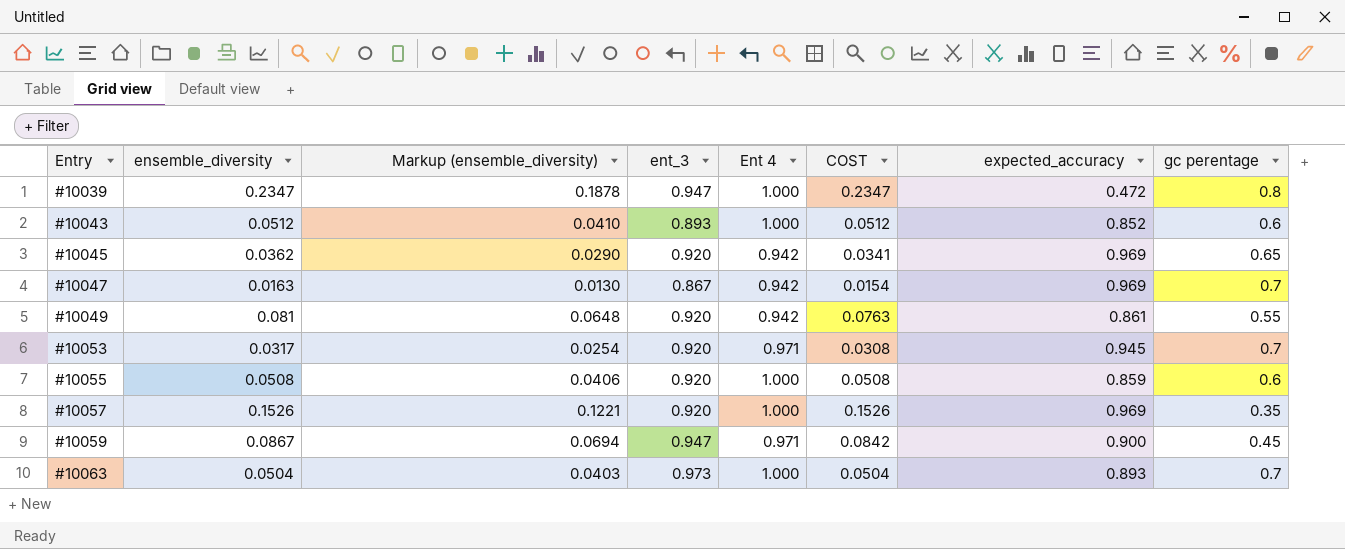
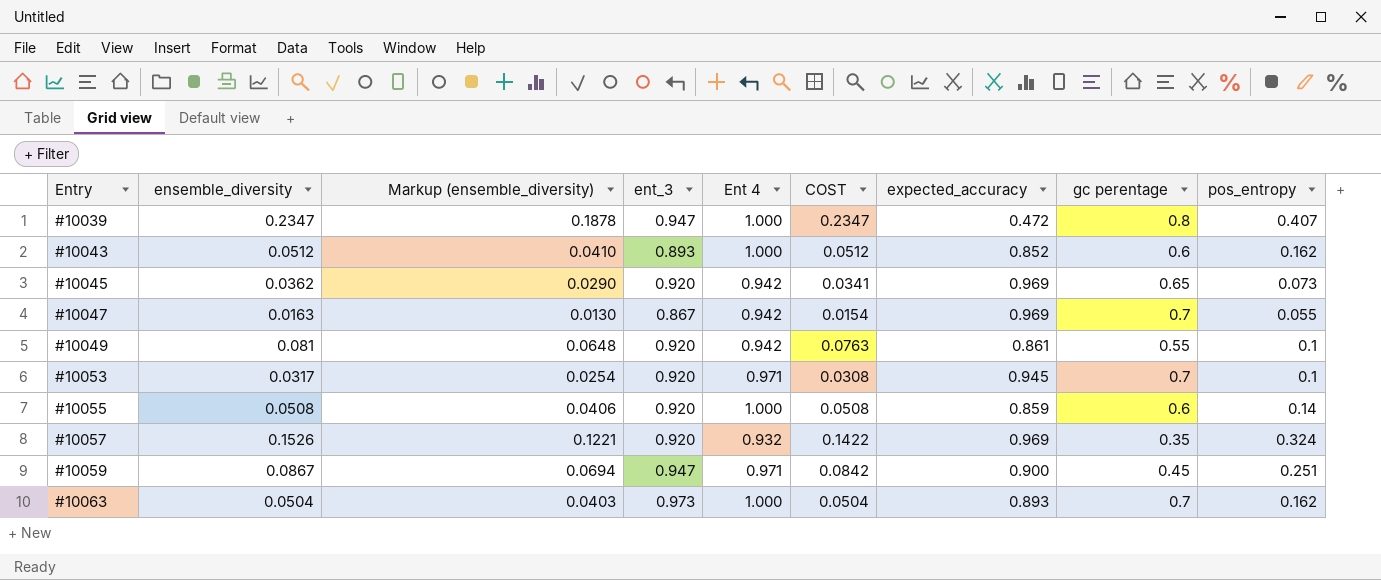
column pos_entropy | position: none -> 9
#10057 | Ent 4: 1.000 -> 0.932
#10057 | COST: 0.1526 -> 0.1422

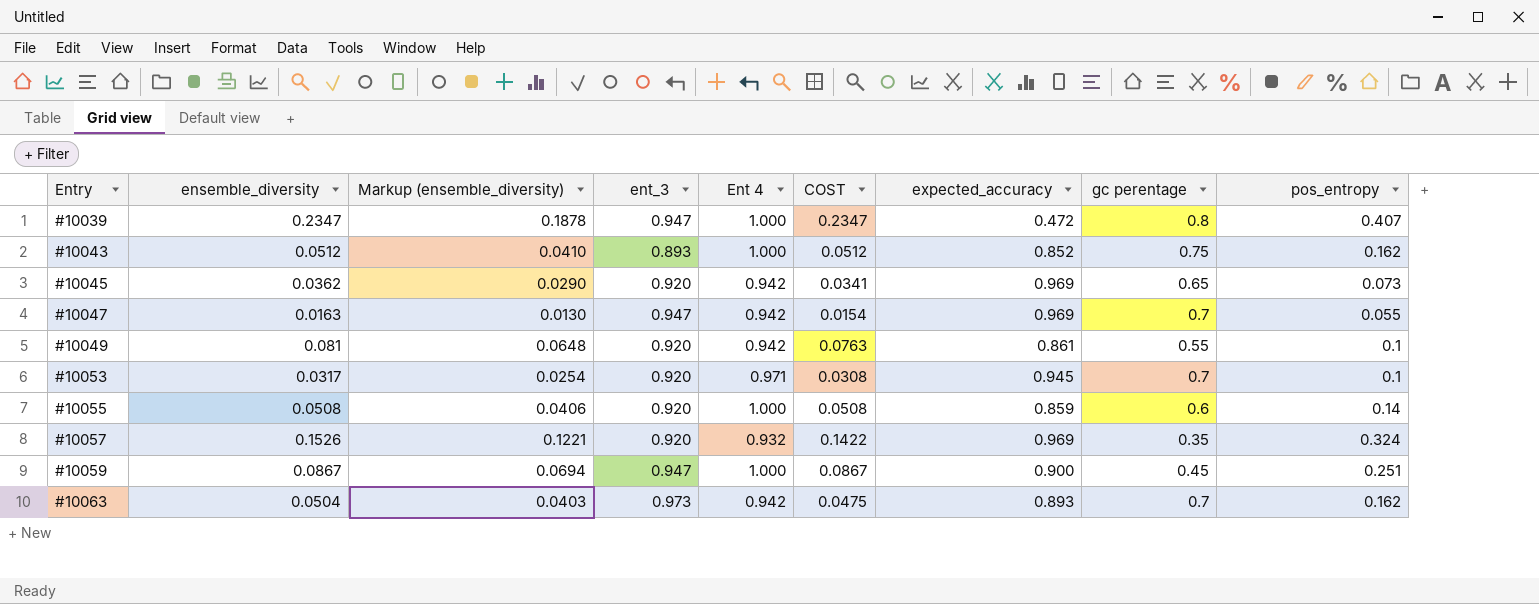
#10043 | gc perentage: 0.6 -> 0.75
#10047 | ent_3: 0.867 -> 0.947
#10059 | Ent 4: 0.971 -> 1.000
#10059 | COST: 0.0842 -> 0.0867
#10063 | Ent 4: 1.000 -> 0.942
#10063 | COST: 0.0504 -> 0.0475

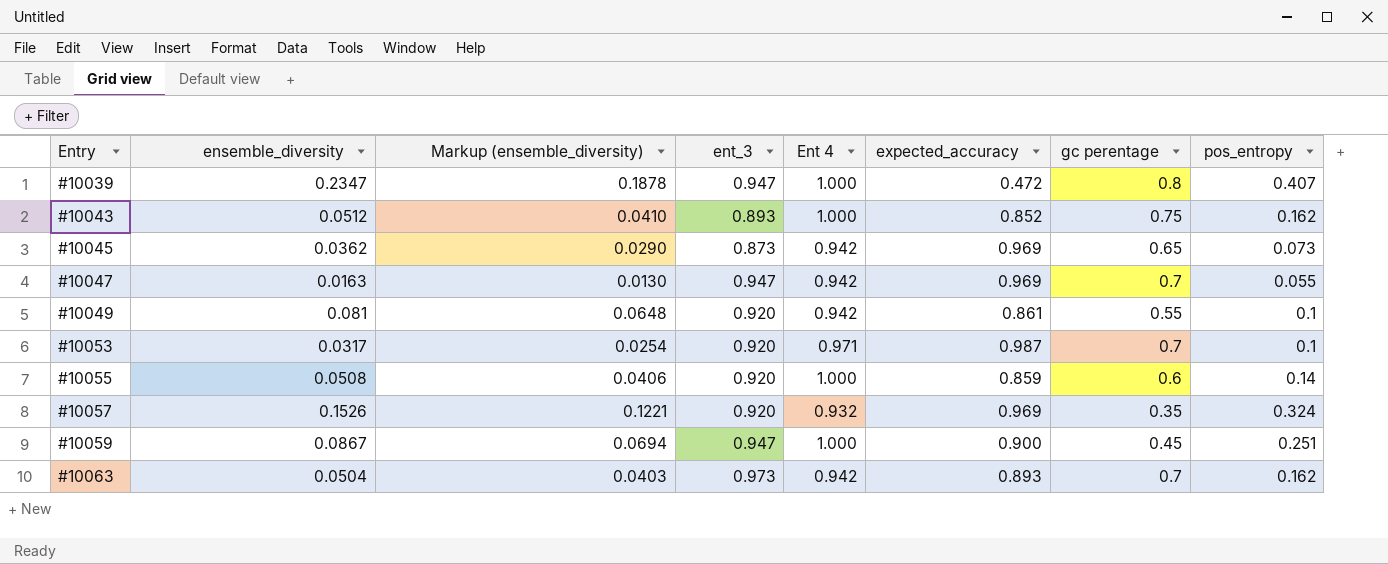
column COST | formula: [ensemble_diversity] * [Ent 4] -> none
#10045 | ent_3: 0.920 -> 0.873
#10053 | expected_accuracy: 0.945 -> 0.987

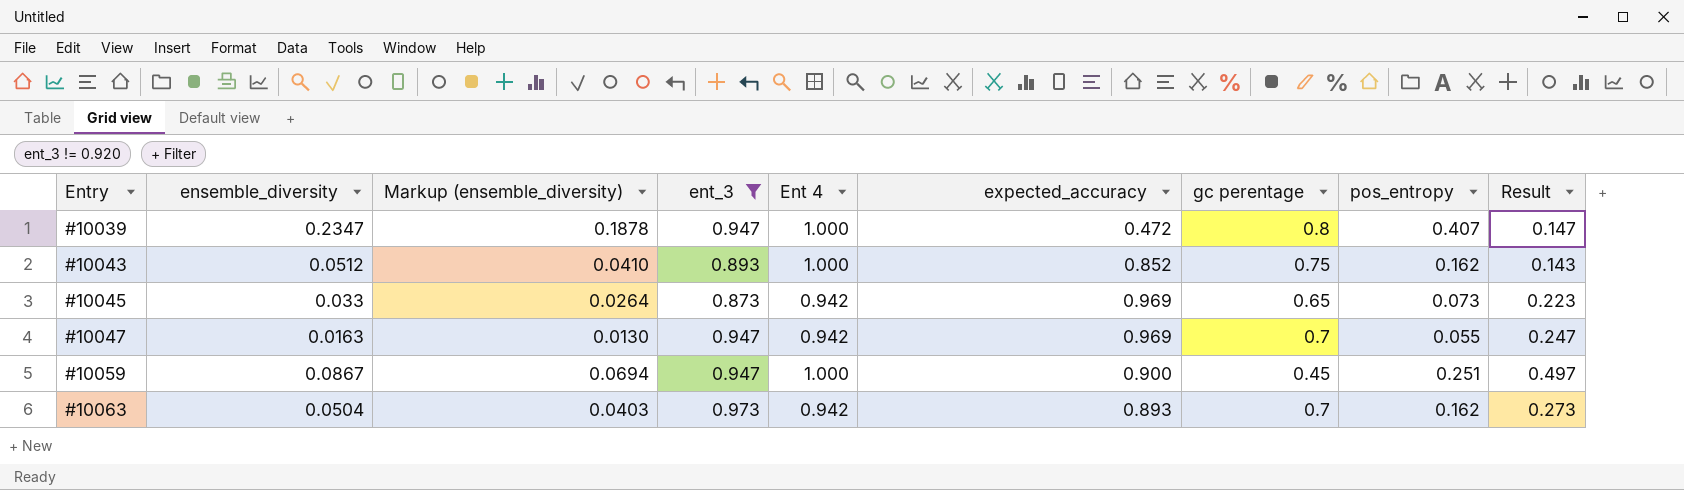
filter: none -> ent_3 != 0.920
column Result | formula: none -> [ent_3] - [gc perentage]
#10045 | ensemble_diversity: 0.0362 -> 0.033
#10045 | Markup (ensemble_diversity): 0.0290 -> 0.0264

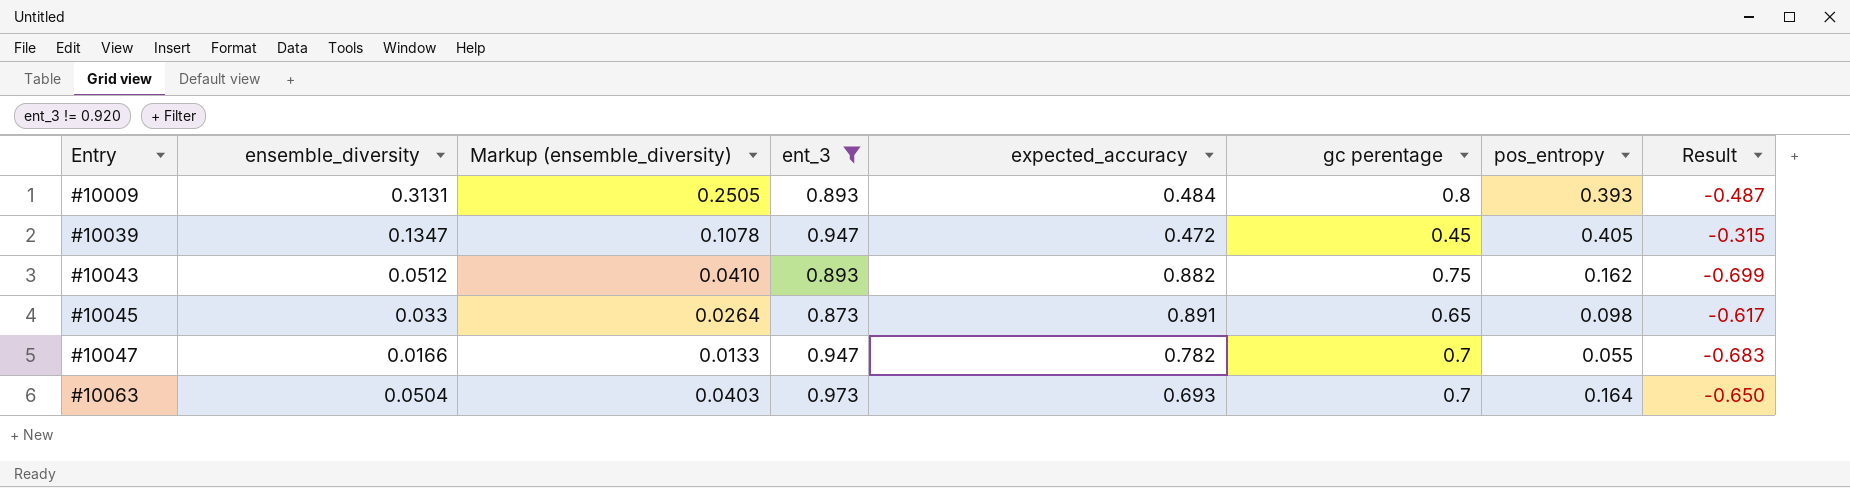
column Ent 4 | position: 5 -> none
column Result | formula: [ent_3] - [gc perentage] -> [ensemble_diversity] - [gc perentage]
row #10059: 0.0867 | 0.0694 | 0.947 | 1.000 | 0.900 | 0.45 | 0.251 | 0.497 -> none
row #10009: none -> 0.3131 | 0.2505 | 0.893 | 0.484 | 0.8 | 0.393 | -0.487
#10039 | ensemble_diversity: 0.2347 -> 0.1347
#10039 | Markup (ensemble_diversity): 0.1878 -> 0.1078
#10039 | gc perentage: 0.8 -> 0.45
#10039 | pos_entropy: 0.407 -> 0.405
#10043 | expected_accuracy: 0.852 -> 0.882
#10045 | expected_accuracy: 0.969 -> 0.891
#10045 | pos_entropy: 0.073 -> 0.098
#10047 | ensemble_diversity: 0.0163 -> 0.0166
#10047 | Markup (ensemble_diversity): 0.0130 -> 0.0133
#10047 | expected_accuracy: 0.969 -> 0.782
#10063 | expected_accuracy: 0.893 -> 0.693
#10063 | pos_entropy: 0.162 -> 0.164

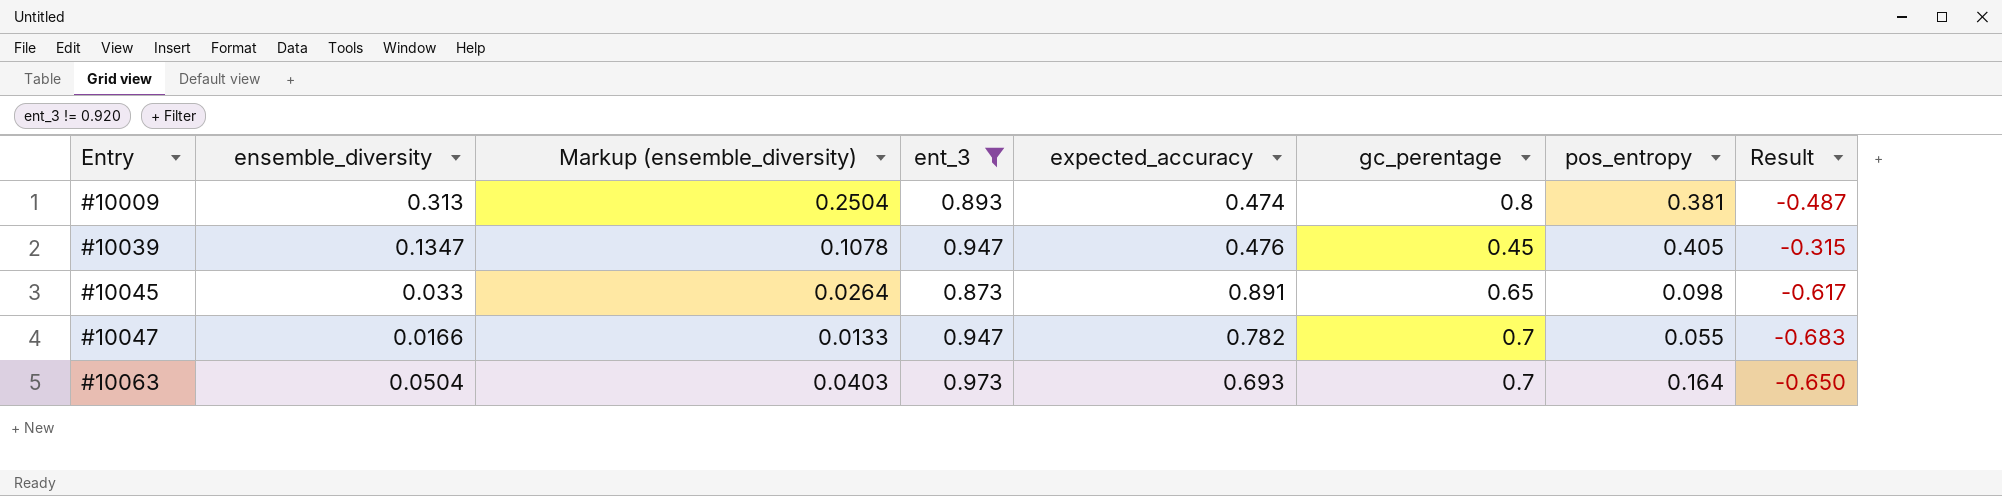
column name: gc perentage -> gc_perentage
row #10043: 0.0512 | 0.0410 | 0.893 | 0.882 | 0.75 | 0.162 | -0.699 -> none
#10009 | ensemble_diversity: 0.3131 -> 0.313
#10009 | Markup (ensemble_diversity): 0.2505 -> 0.2504
#10009 | expected_accuracy: 0.484 -> 0.474
#10009 | pos_entropy: 0.393 -> 0.381
#10039 | expected_accuracy: 0.472 -> 0.476

